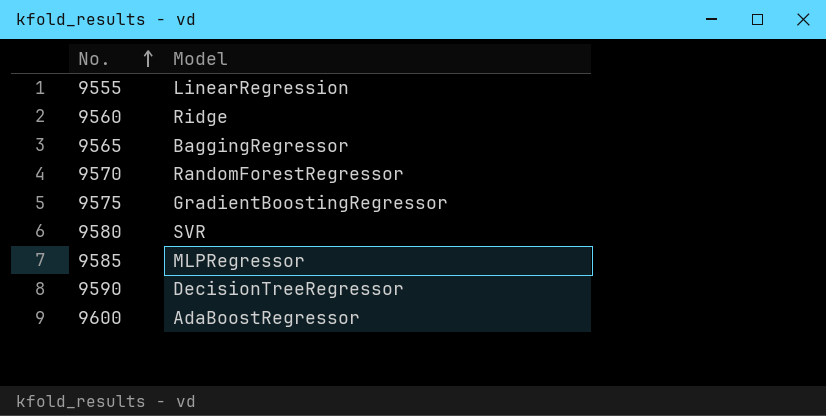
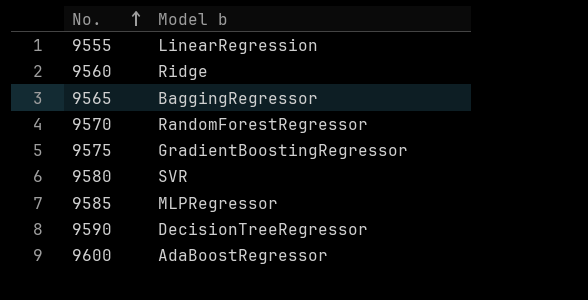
column name: Model -> Model b

